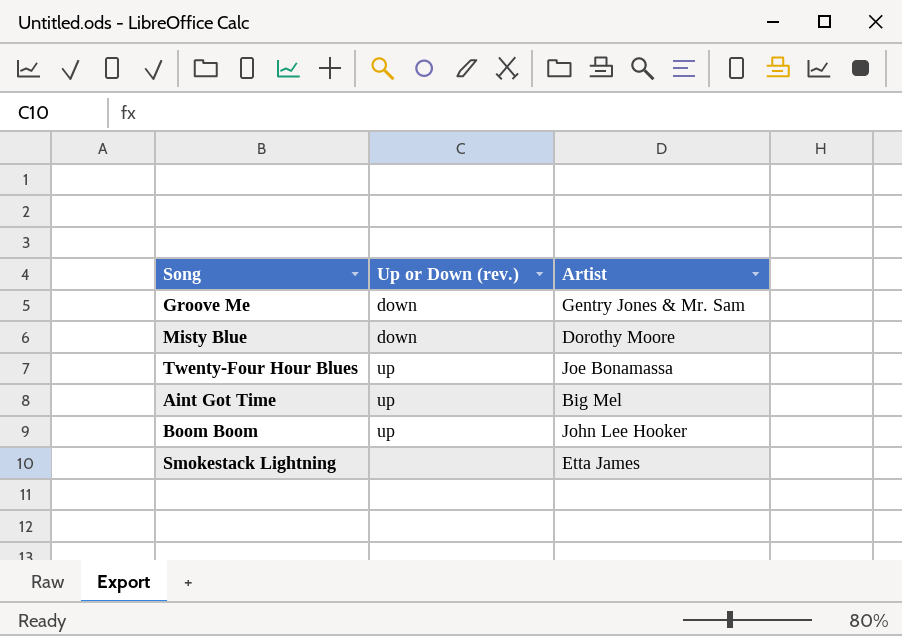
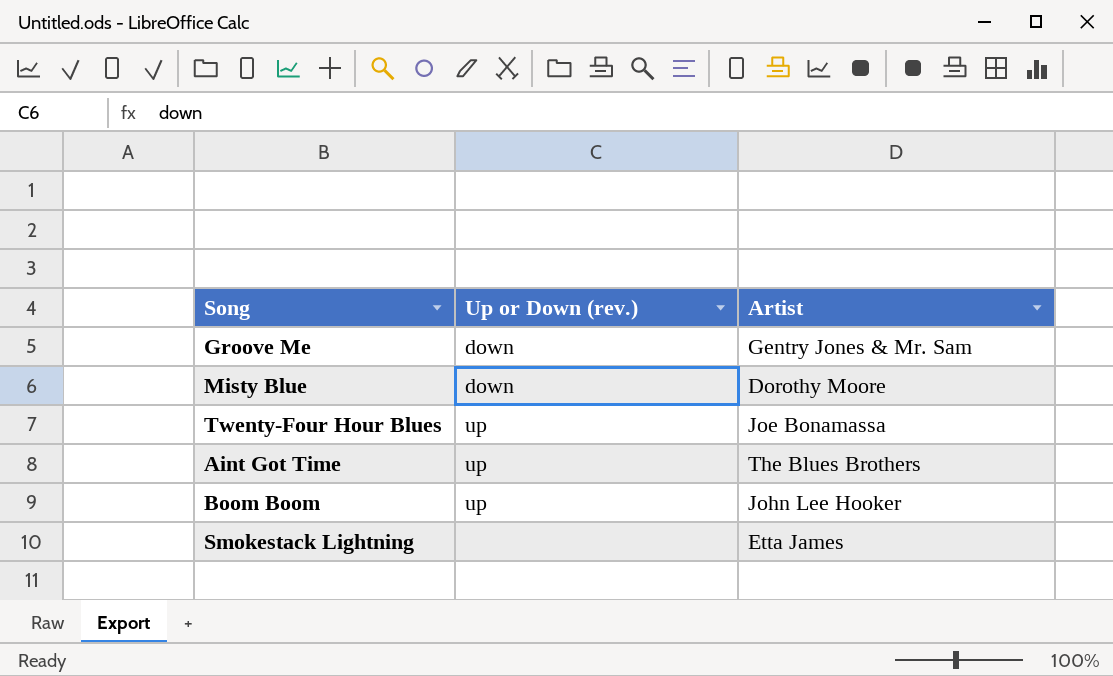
Aint Got Time | Artist: Big Mel -> The Blues Brothers

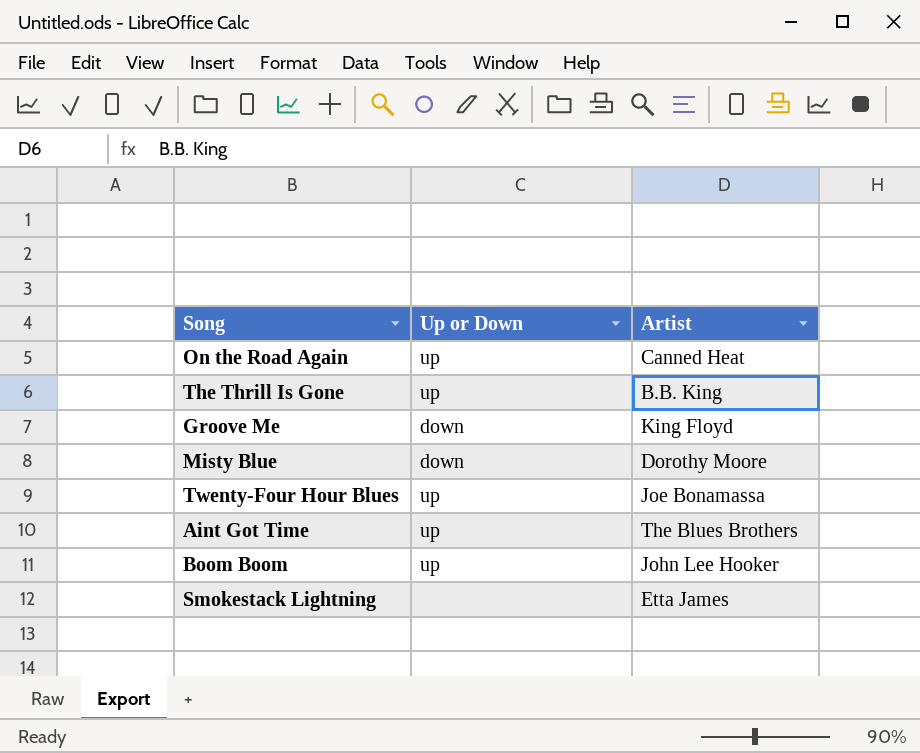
column name: Up or Down (rev.) -> Up or Down
row On the Road Again: none -> up | Canned Heat
row The Thrill Is Gone: none -> up | B.B. King
Groove Me | Artist: Gentry Jones & Mr. Sam -> King Floyd

